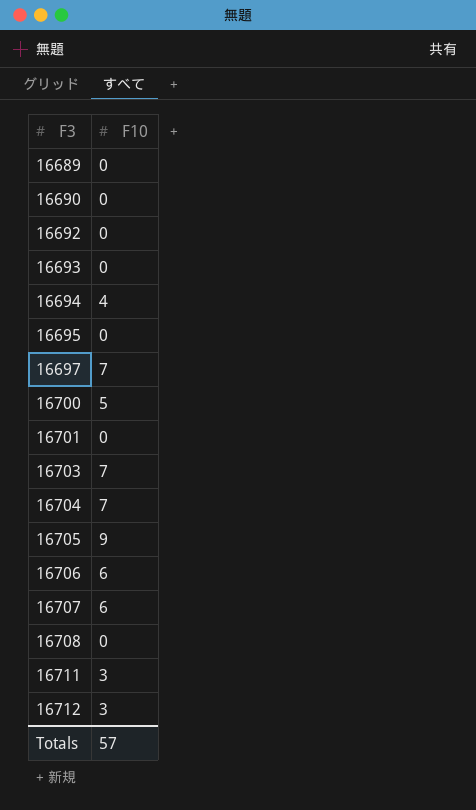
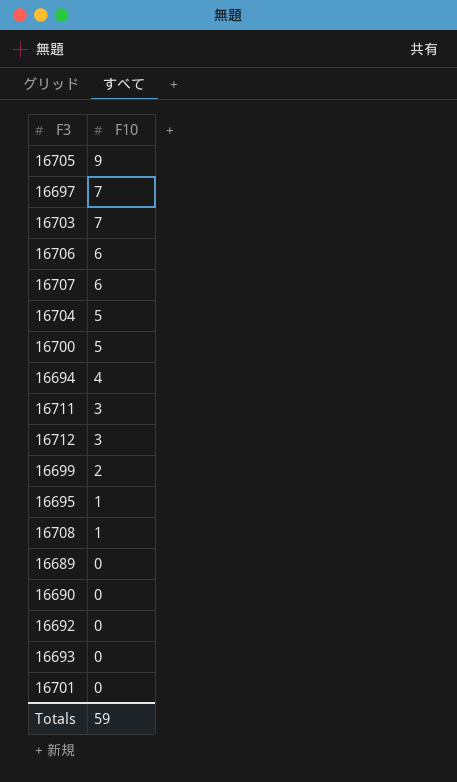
row order: F3 ascending -> F10 descending
16704 | F10: 7 -> 5
row 16699: none -> 2
16695 | F10: 0 -> 1
16708 | F10: 0 -> 1
Totals | F10: 57 -> 59

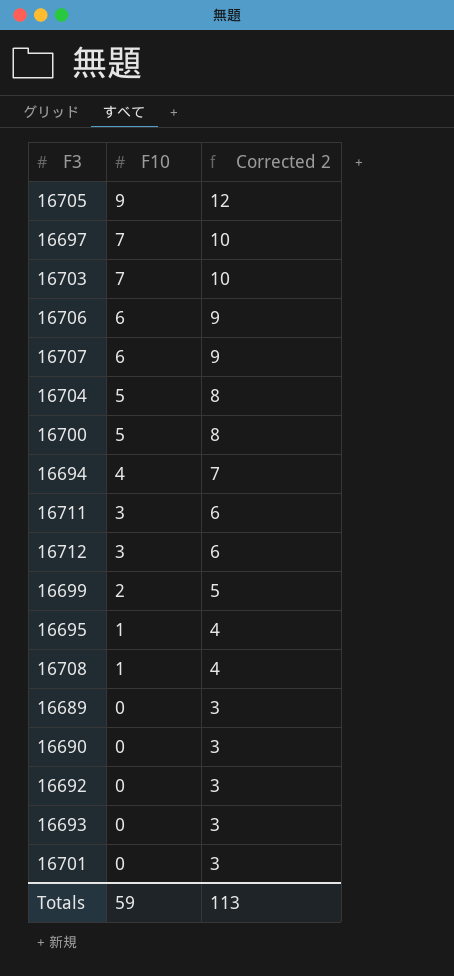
column Corrected 2 | formula: none -> [F10] + 3

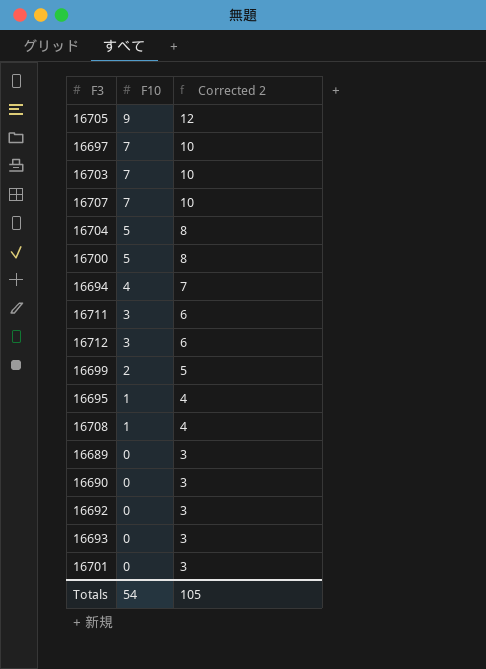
row 16706: 6 | 9 -> none
16707 | F10: 6 -> 7
16707 | Corrected 2: 9 -> 10
Totals | F10: 59 -> 54
Totals | Corrected 2: 113 -> 105

